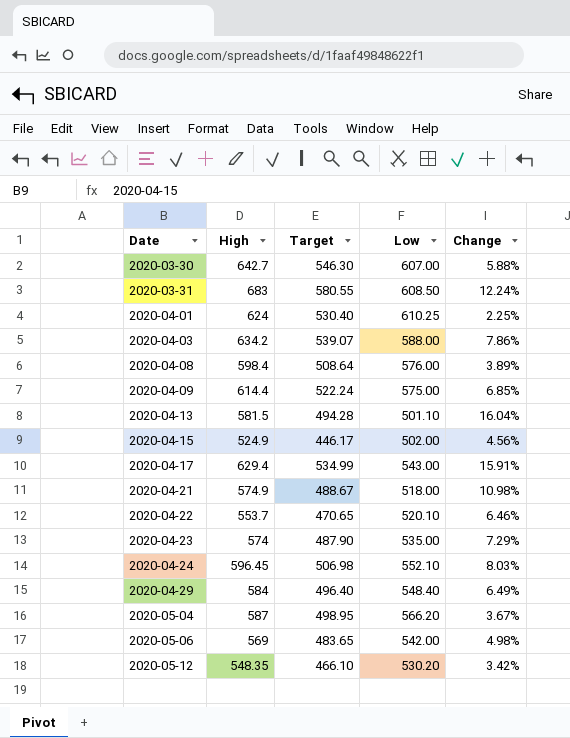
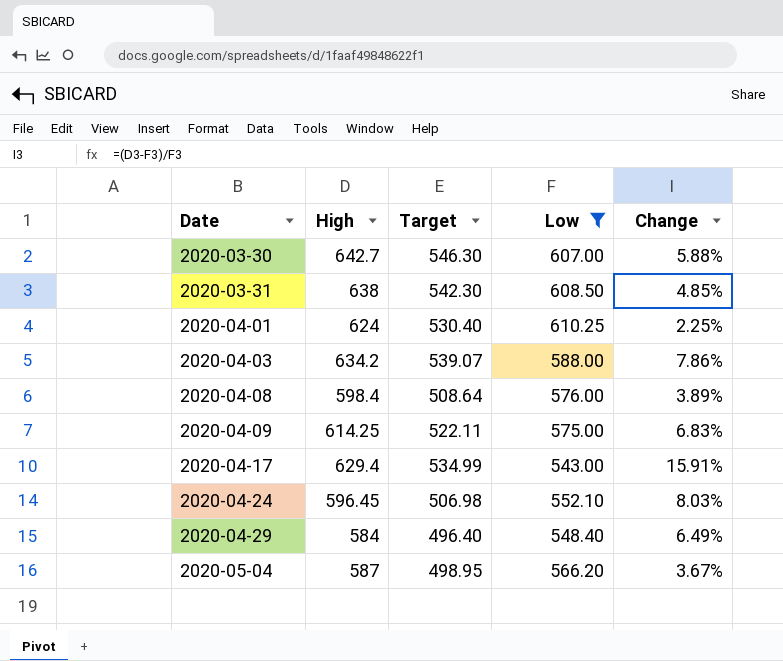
filter: none -> Low >= 543.00
2020-03-31 | High: 683 -> 638
2020-03-31 | Target: 580.55 -> 542.30
2020-03-31 | Change: 12.24% -> 4.85%
2020-04-09 | High: 614.4 -> 614.25
2020-04-09 | Target: 522.24 -> 522.11
2020-04-09 | Change: 6.85% -> 6.83%

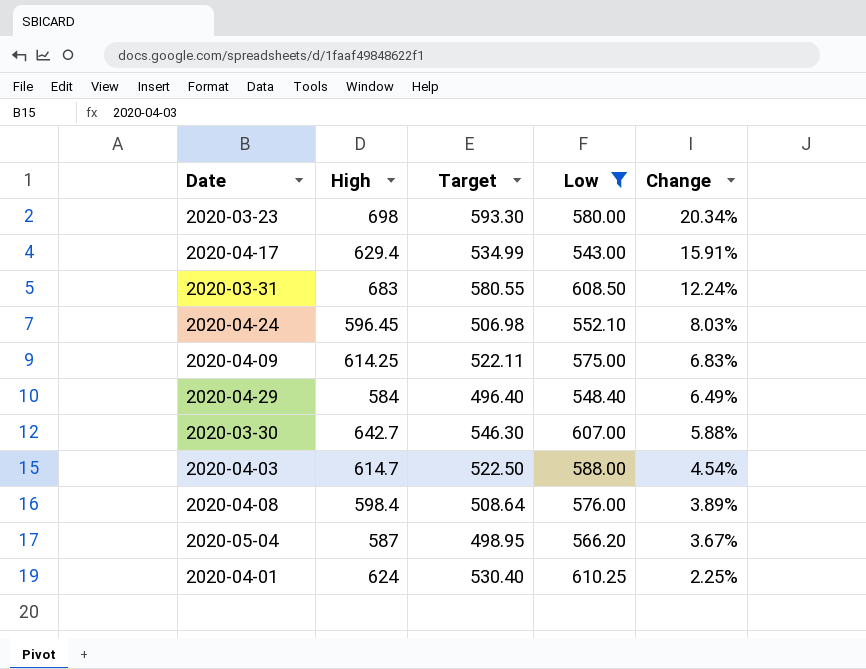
row order: Date ascending -> Change descending
row 2020-03-23: none -> 698 | 593.30 | 580.00 | 20.34%
2020-03-31 | High: 638 -> 683
2020-03-31 | Target: 542.30 -> 580.55
2020-03-31 | Change: 4.85% -> 12.24%
2020-04-03 | High: 634.2 -> 614.7
2020-04-03 | Target: 539.07 -> 522.50
2020-04-03 | Change: 7.86% -> 4.54%

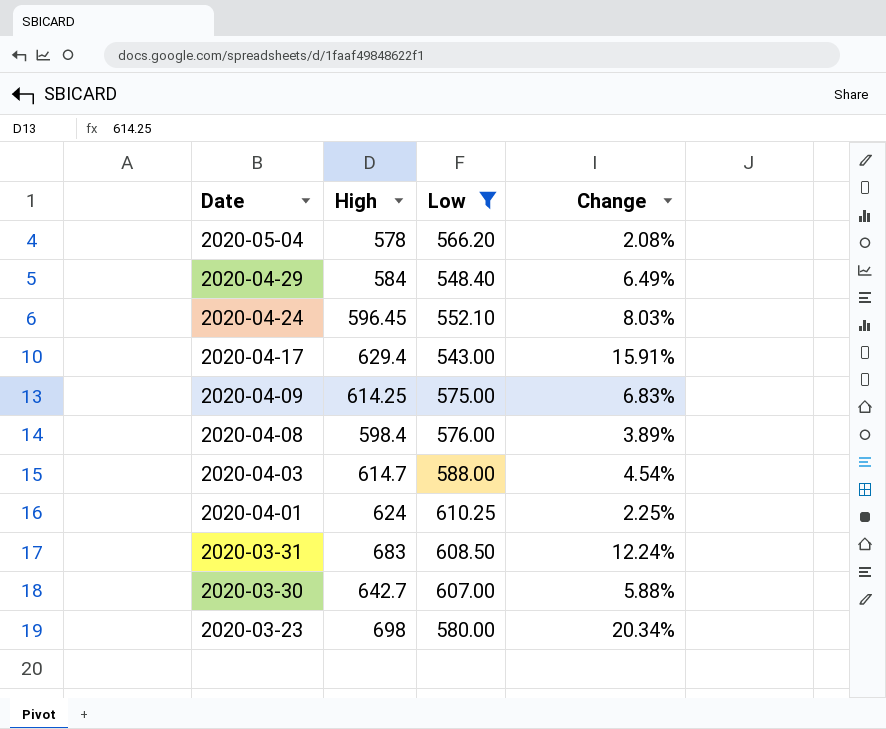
row order: Change descending -> Date descending
column Target | formula: [High] * 0.85 -> none
2020-05-04 | High: 587 -> 578
2020-05-04 | Change: 3.67% -> 2.08%

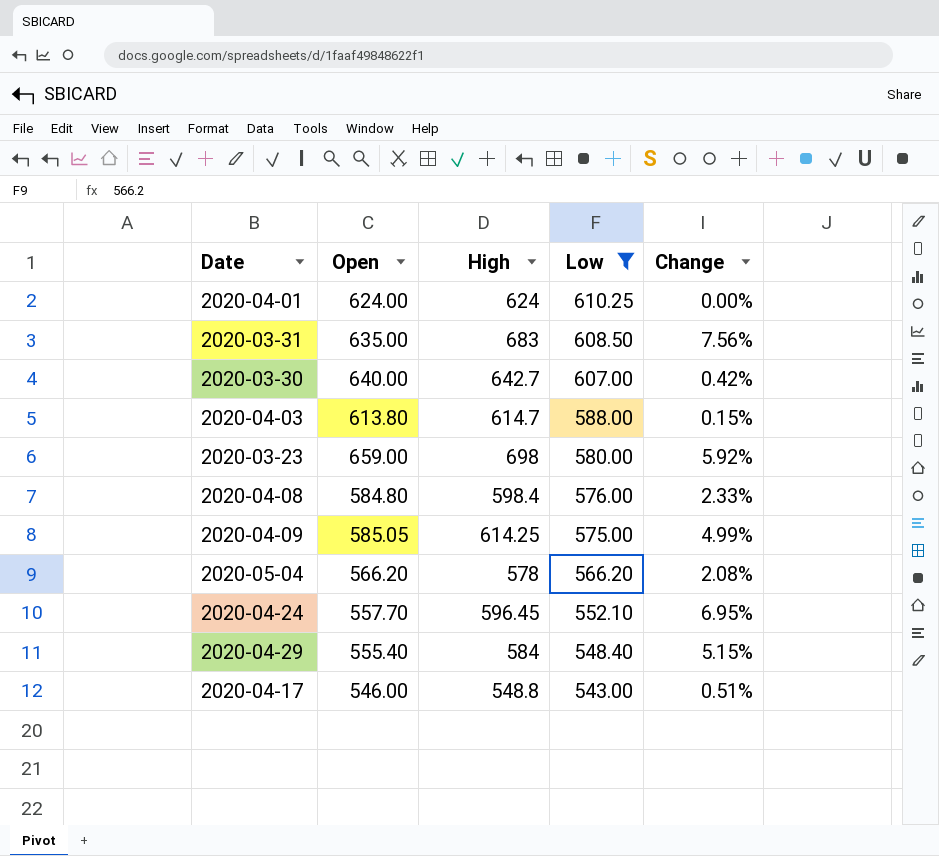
row order: Date descending -> Low descending
column Open | position: none -> 2
column Change | formula: ([High] - [Low]) / [Low] -> ([High] - [Open]) / [Open]
2020-04-17 | High: 629.4 -> 548.8

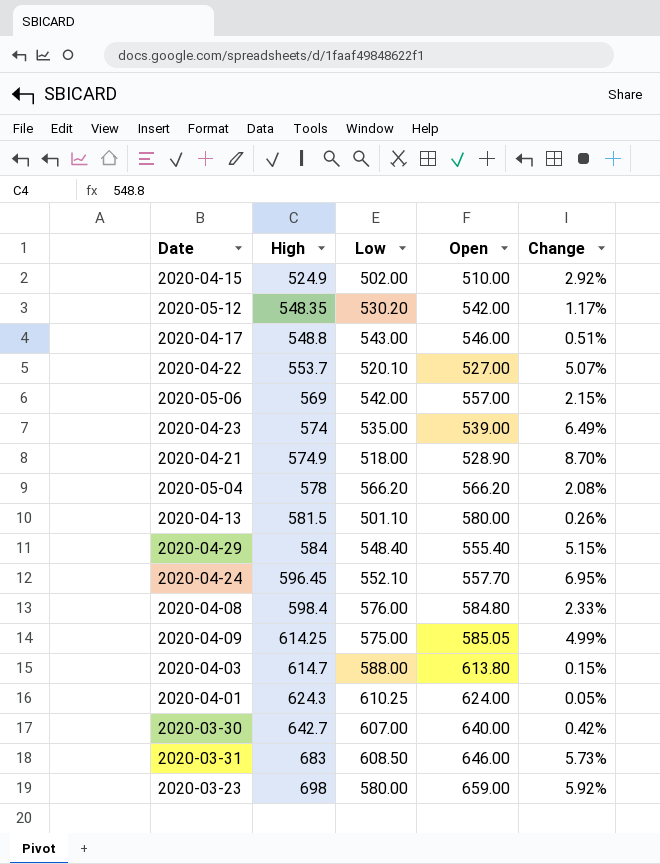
filter: Low >= 543.00 -> none
row order: Low descending -> High ascending
column Open | position: 2 -> 4
2020-04-01 | High: 624 -> 624.3
2020-04-01 | Change: 0.00% -> 0.05%
2020-03-31 | Open: 635.00 -> 646.00
2020-03-31 | Change: 7.56% -> 5.73%

